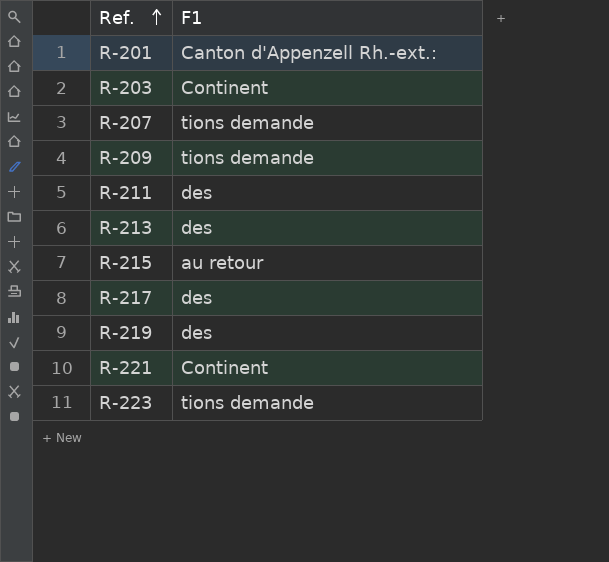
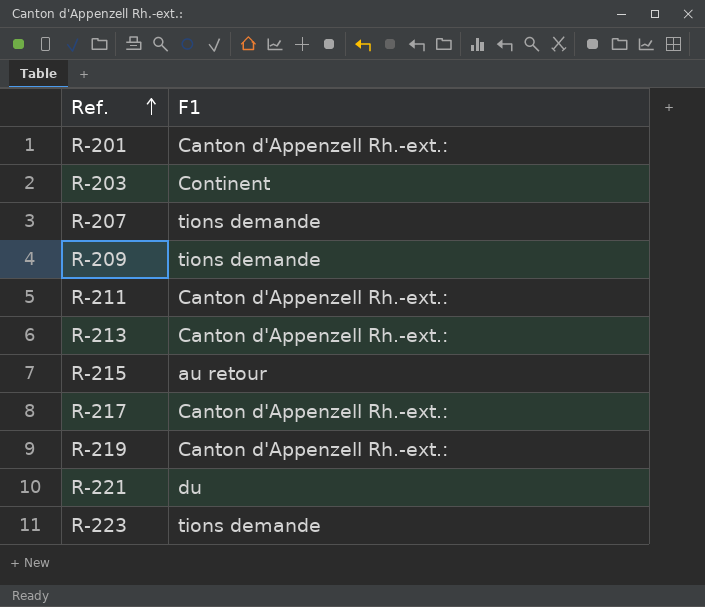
R-211 | F1: des -> Canton d'Appenzell Rh.-ext.:
R-213 | F1: des -> Canton d'Appenzell Rh.-ext.:
R-217 | F1: des -> Canton d'Appenzell Rh.-ext.:
R-219 | F1: des -> Canton d'Appenzell Rh.-ext.:
R-221 | F1: Continent -> du

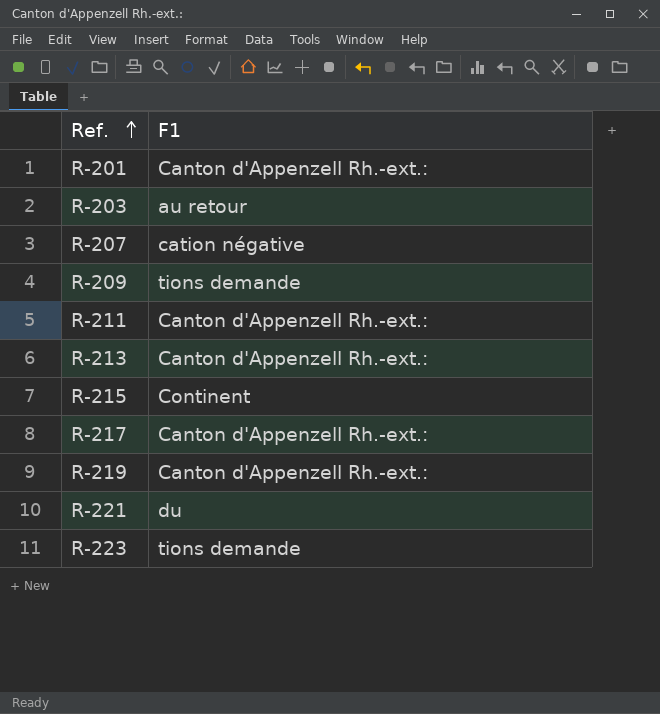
R-203 | F1: Continent -> au retour
R-207 | F1: tions demande -> cation négative
R-215 | F1: au retour -> Continent

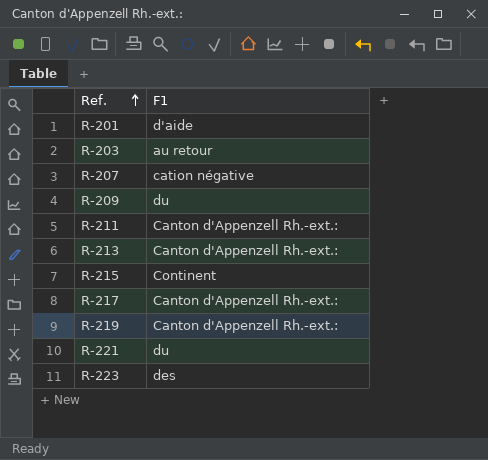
R-201 | F1: Canton d'Appenzell Rh.-ext.: -> d'aide
R-209 | F1: tions demande -> du
R-223 | F1: tions demande -> des

